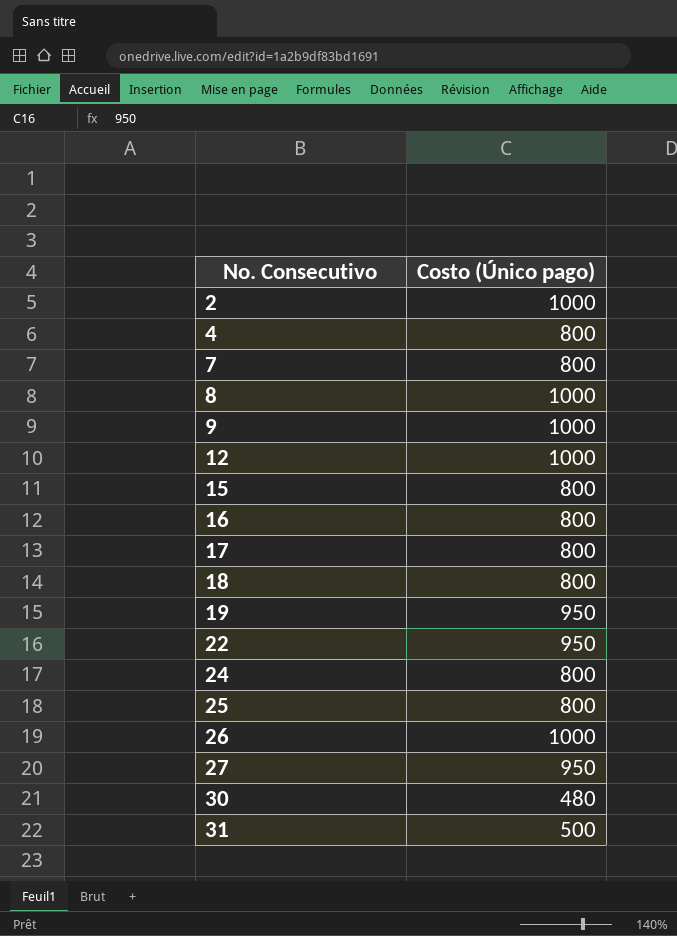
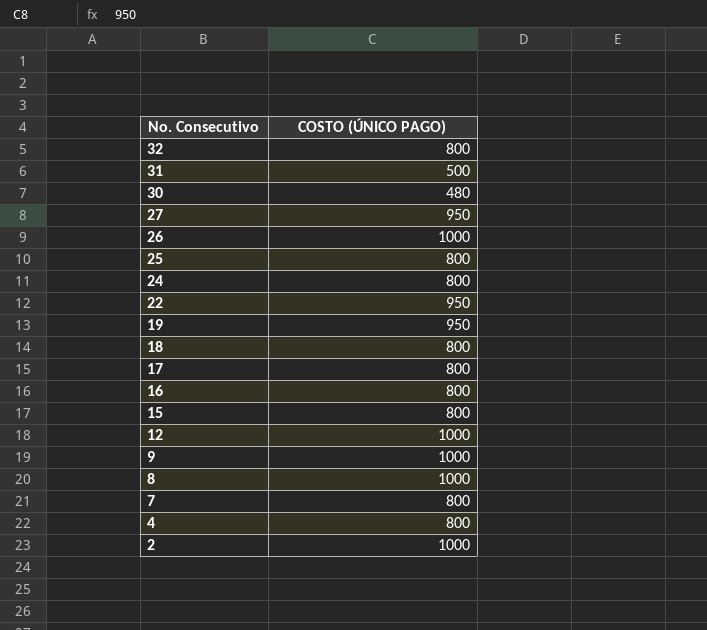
row order: No. Consecutivo ascending -> No. Consecutivo descending
column name: Costo (Único pago) -> COSTO (ÚNICO PAGO)
row 32: none -> 800

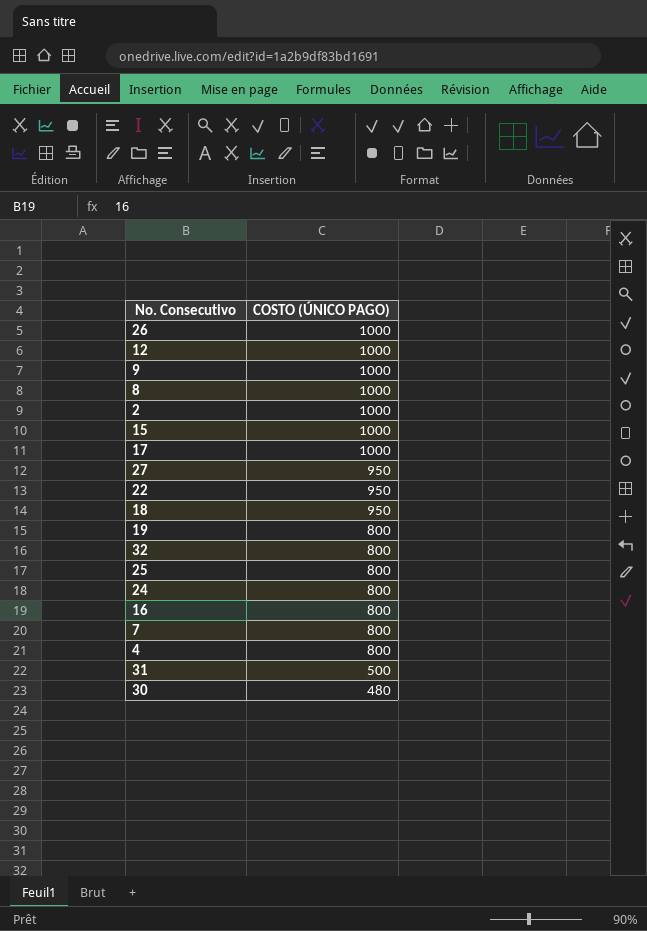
row order: No. Consecutivo descending -> COSTO (ÚNICO PAGO) descending
15 | COSTO (ÚNICO PAGO): 800 -> 1000
17 | COSTO (ÚNICO PAGO): 800 -> 1000
18 | COSTO (ÚNICO PAGO): 800 -> 950
19 | COSTO (ÚNICO PAGO): 950 -> 800

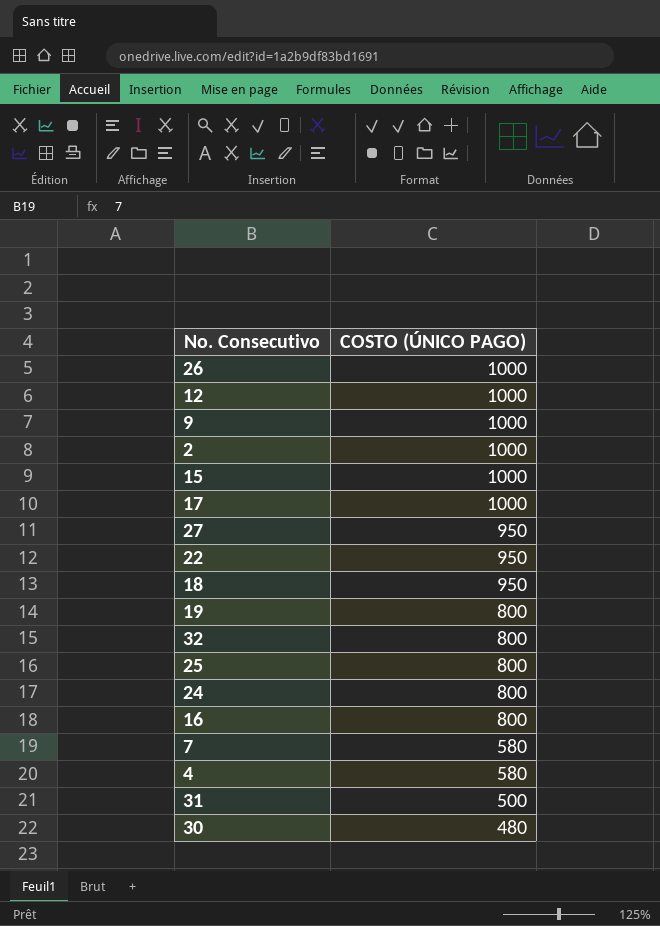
row 8: 1000 -> none
7 | COSTO (ÚNICO PAGO): 800 -> 580
4 | COSTO (ÚNICO PAGO): 800 -> 580

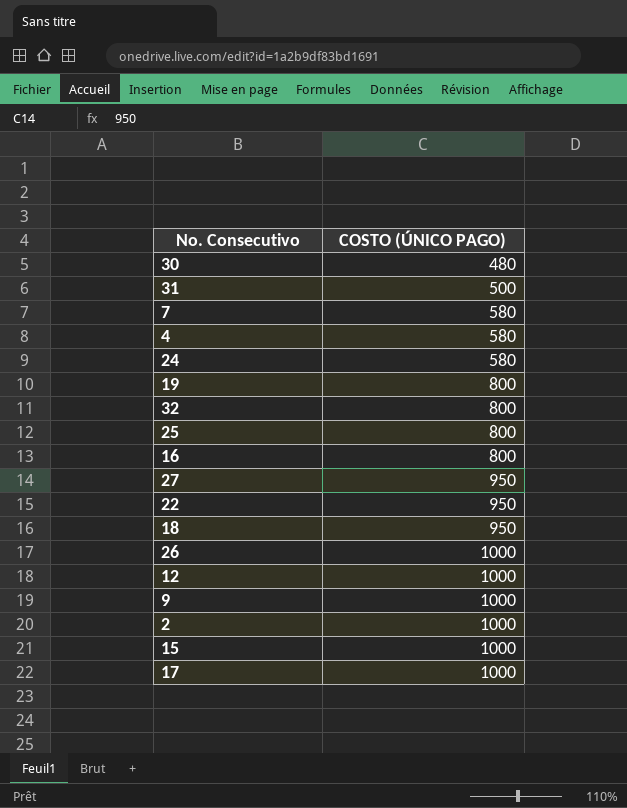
row order: COSTO (ÚNICO PAGO) descending -> COSTO (ÚNICO PAGO) ascending
24 | COSTO (ÚNICO PAGO): 800 -> 580

